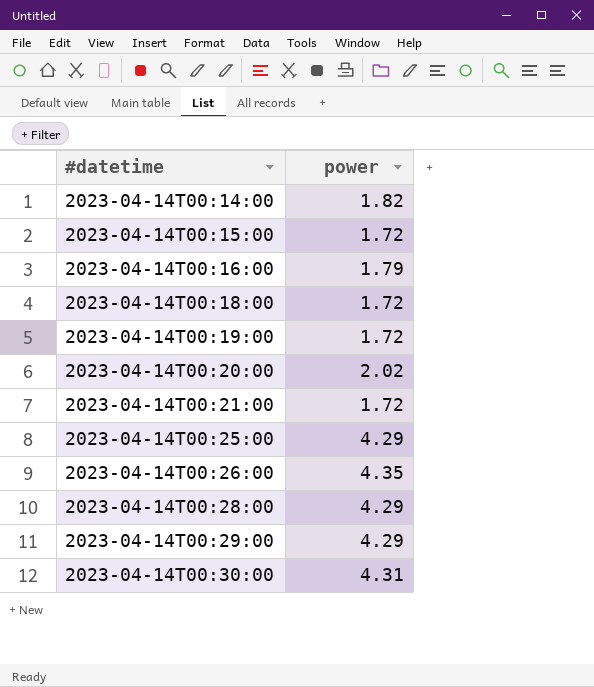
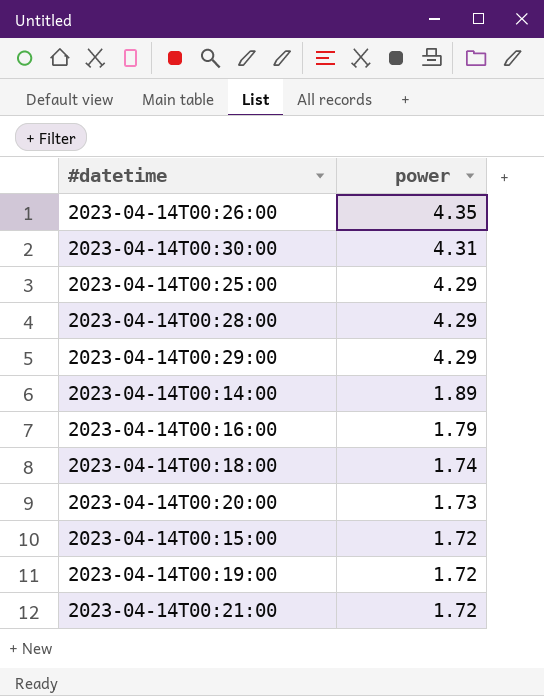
row order: #datetime ascending -> power descending
2023-04-14T00:14:00 | power: 1.82 -> 1.89
2023-04-14T00:18:00 | power: 1.72 -> 1.74
2023-04-14T00:20:00 | power: 2.02 -> 1.73

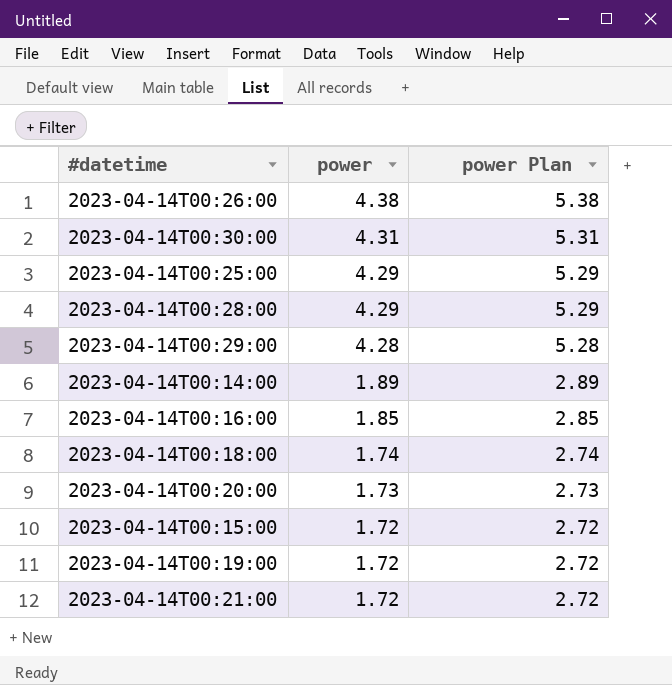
column power Plan | formula: none -> [power] + 1
2023-04-14T00:26:00 | power: 4.35 -> 4.38
2023-04-14T00:29:00 | power: 4.29 -> 4.28
2023-04-14T00:16:00 | power: 1.79 -> 1.85

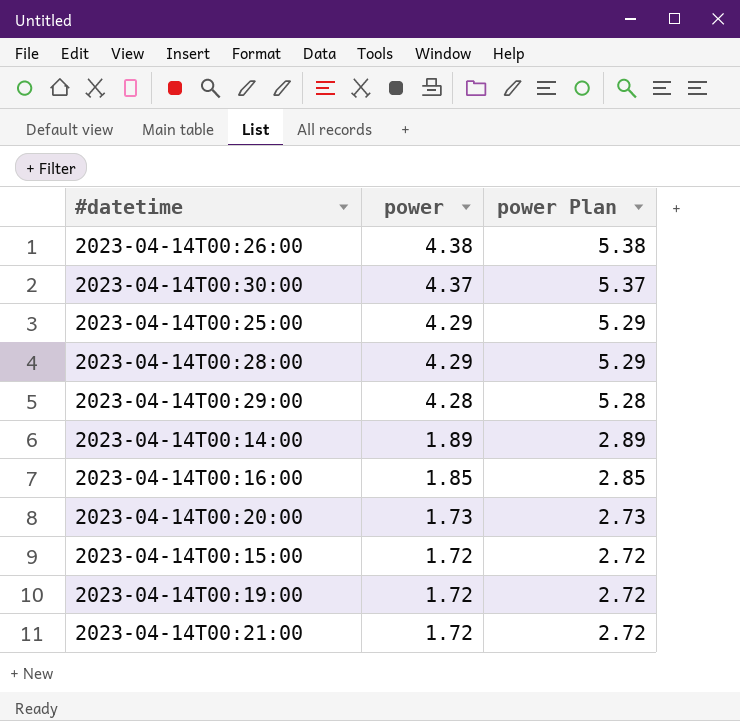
row 2023-04-14T00:18:00: 1.74 | 2.74 -> none
2023-04-14T00:30:00 | power: 4.31 -> 4.37
2023-04-14T00:30:00 | power Plan: 5.31 -> 5.37

